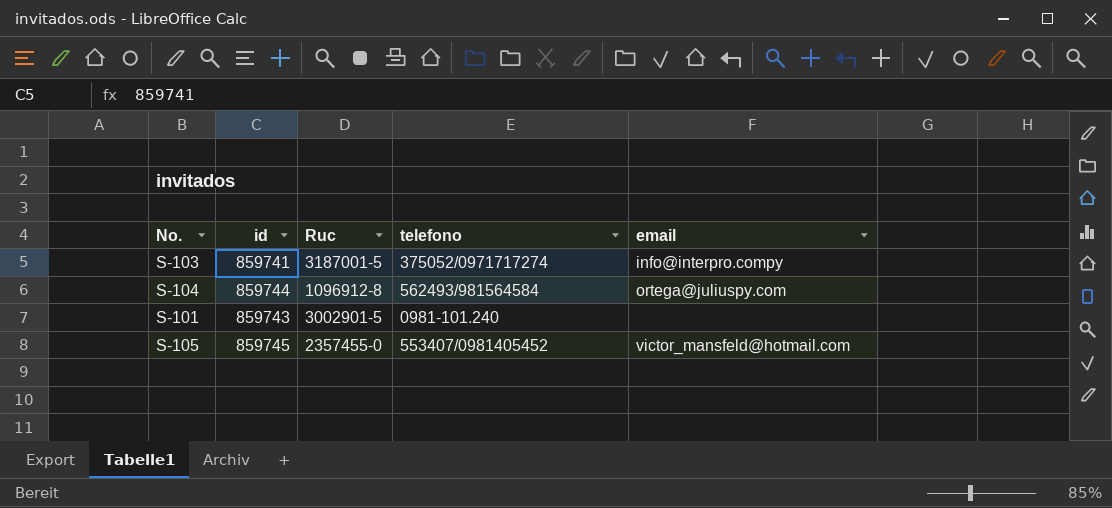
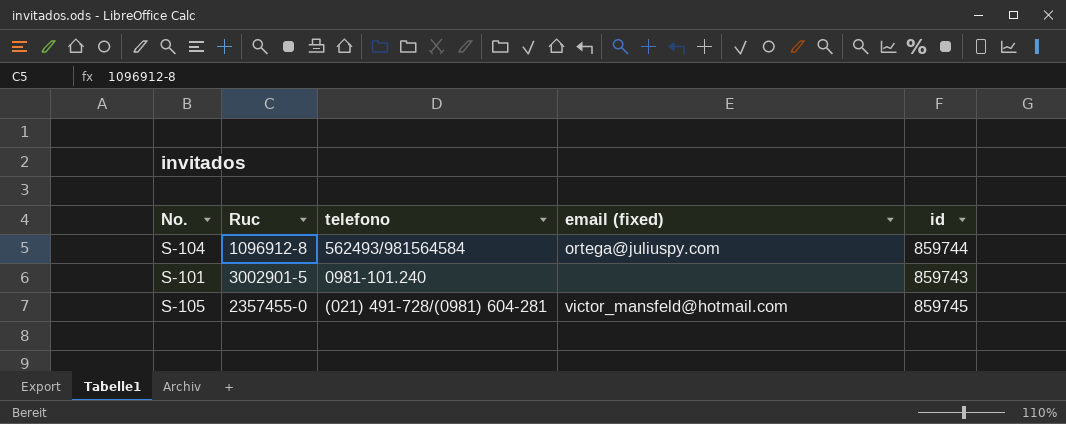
column name: email -> email (fixed)
column id | position: 2 -> 5
row S-103: 859741 | 3187001-5 | 375052/0971717274 | info@interpro.compy -> none
S-105 | telefono: 553407/0981405452 -> (021) 491-728/(0981) 604-281

